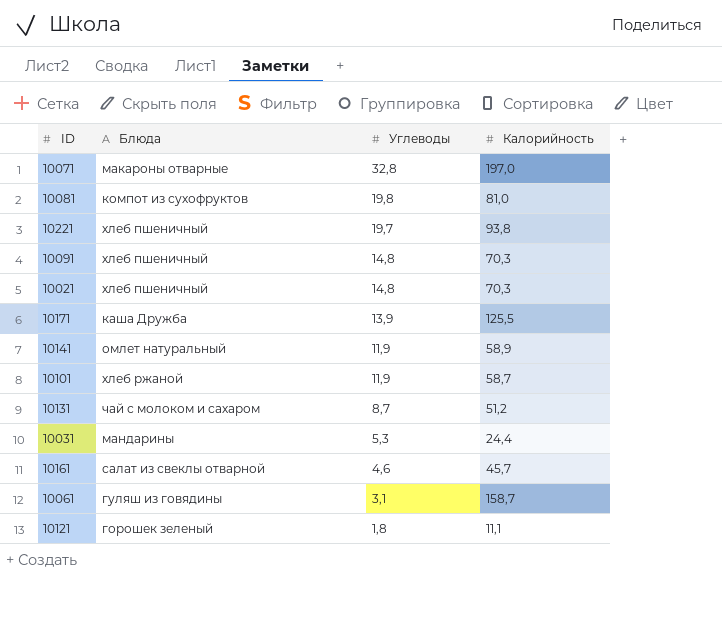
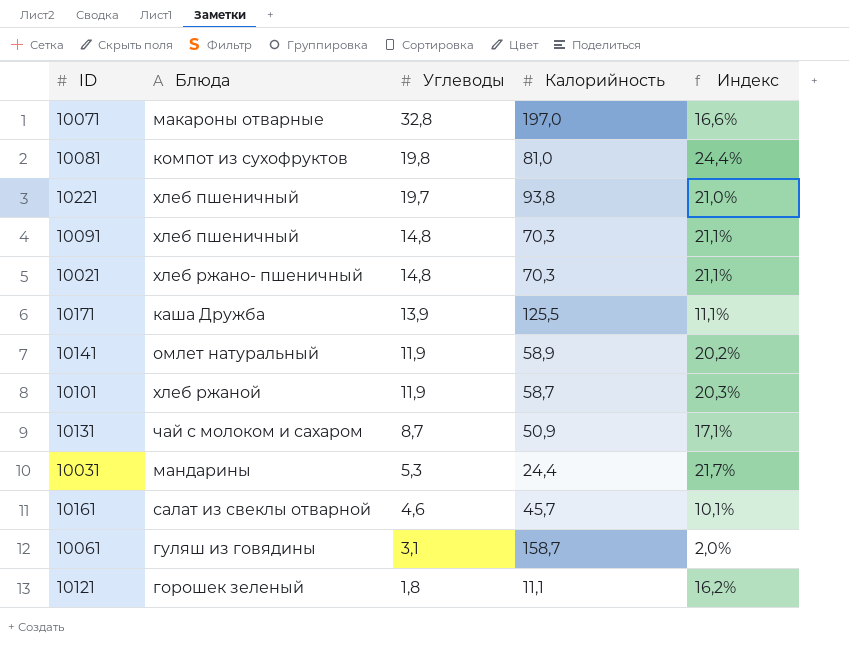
column Индекс | formula: none -> [Углеводы] / [Калорийность]
10021 | Блюда: хлеб пшеничный -> хлеб ржано- пшеничный
10131 | Калорийность: 51,2 -> 50,9

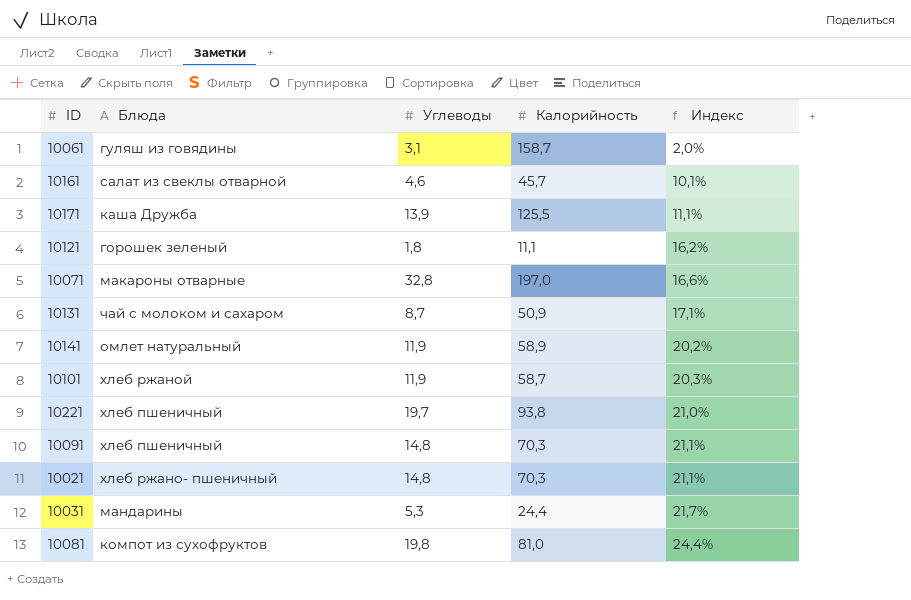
row order: Углеводы descending -> Индекс ascending

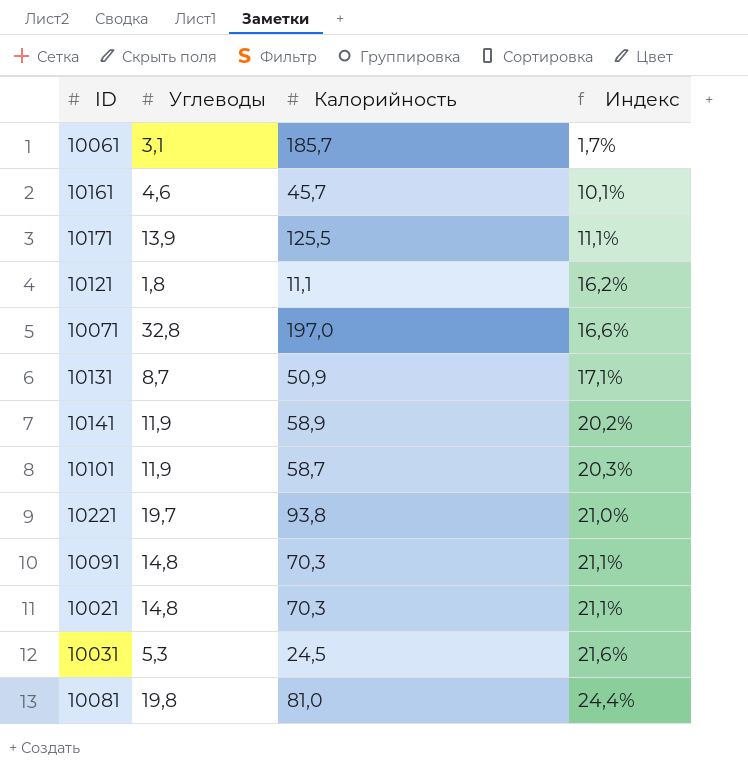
column Блюда | position: 2 -> none
10061 | Калорийность: 158,7 -> 185,7
10061 | Индекс: 2,0% -> 1,7%
10031 | Калорийность: 24,4 -> 24,5
10031 | Индекс: 21,7% -> 21,6%

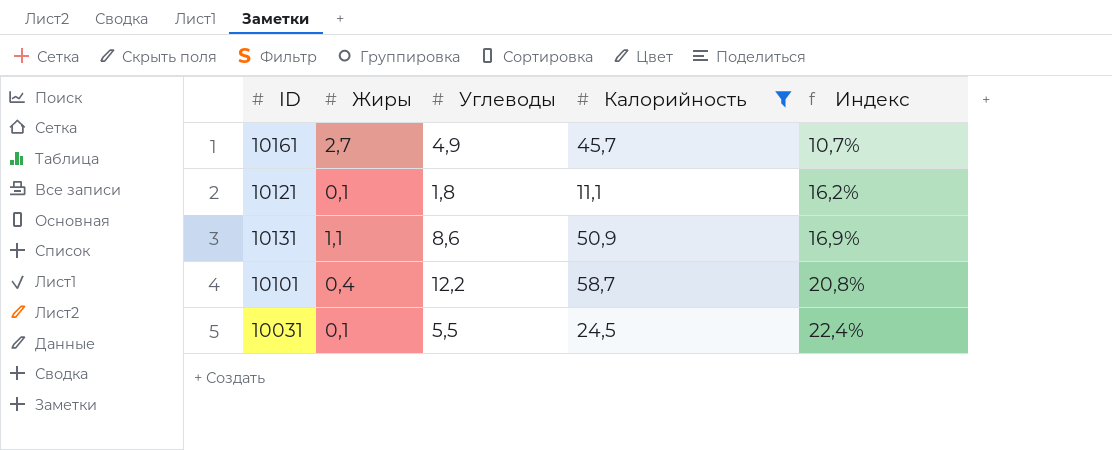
filter: none -> Калорийность <= 58,7
column Жиры | position: none -> 2
10161 | Углеводы: 4,6 -> 4,9
10161 | Индекс: 10,1% -> 10,7%
10131 | Углеводы: 8,7 -> 8,6
10131 | Индекс: 17,1% -> 16,9%
10101 | Углеводы: 11,9 -> 12,2
10101 | Индекс: 20,3% -> 20,8%
10031 | Углеводы: 5,3 -> 5,5
10031 | Индекс: 21,6% -> 22,4%

